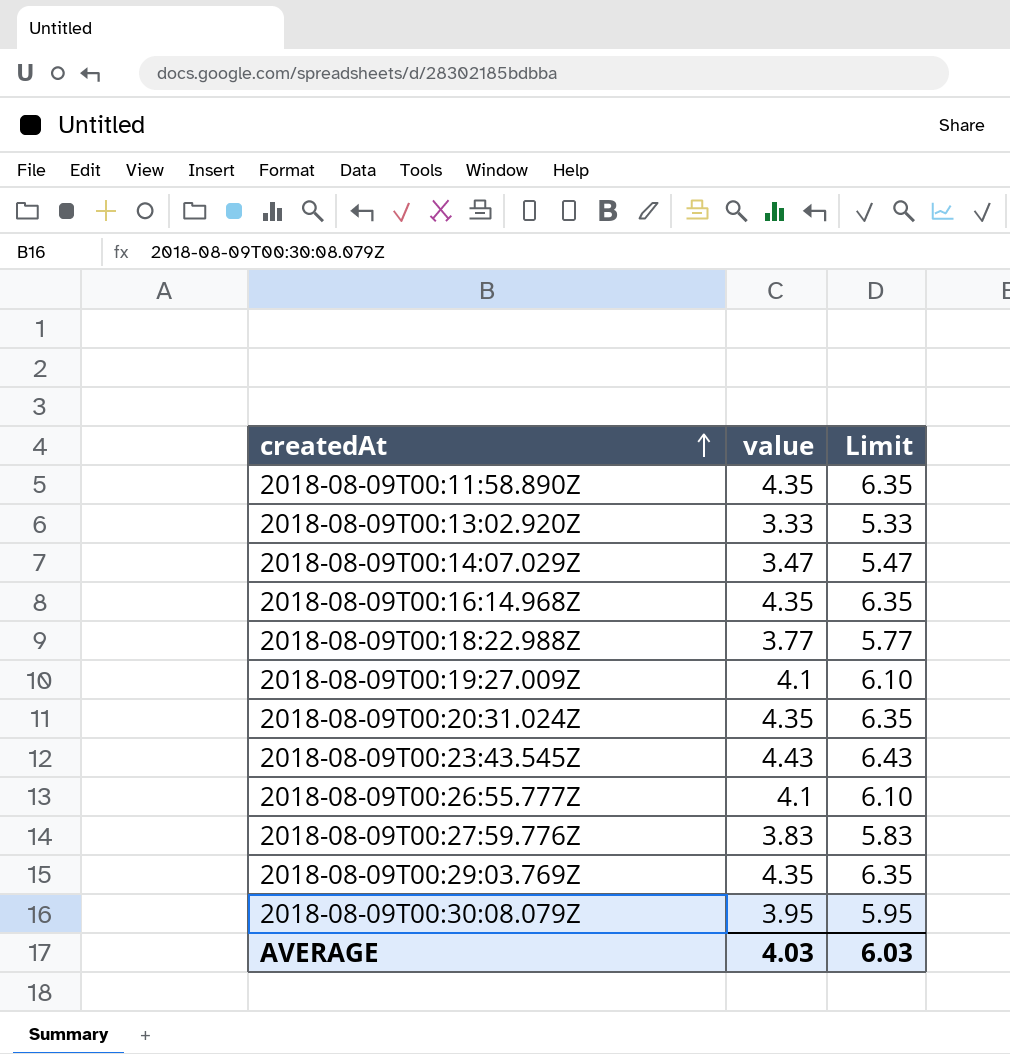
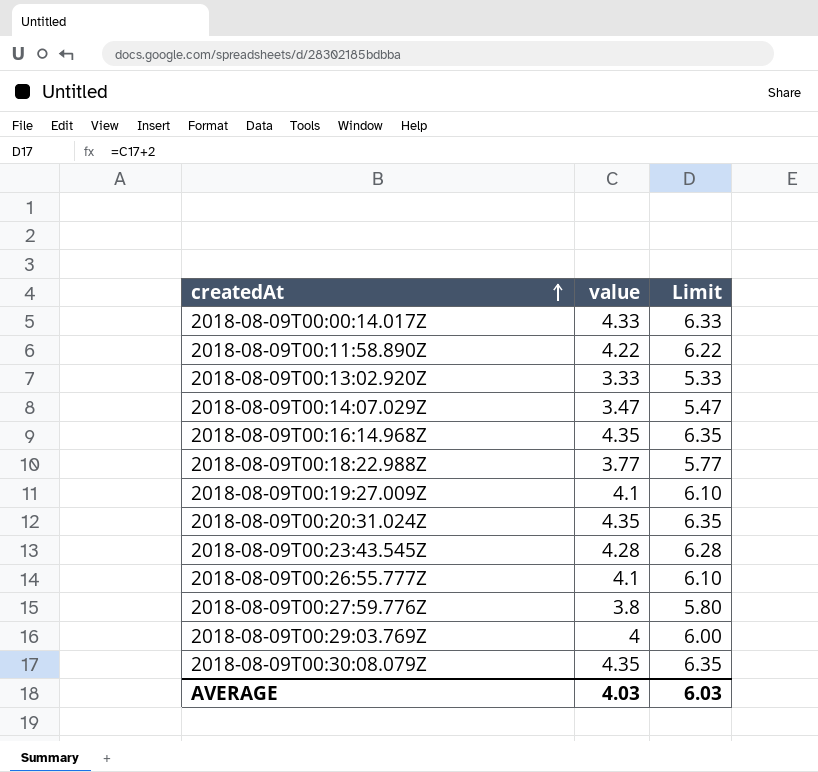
row 2018-08-09T00:00:14.017Z: none -> 4.33 | 6.33
2018-08-09T00:11:58.890Z | value: 4.35 -> 4.22
2018-08-09T00:11:58.890Z | Limit: 6.35 -> 6.22
2018-08-09T00:23:43.545Z | value: 4.43 -> 4.28
2018-08-09T00:23:43.545Z | Limit: 6.43 -> 6.28
2018-08-09T00:27:59.776Z | value: 3.83 -> 3.8
2018-08-09T00:27:59.776Z | Limit: 5.83 -> 5.80
2018-08-09T00:29:03.769Z | value: 4.35 -> 4
2018-08-09T00:29:03.769Z | Limit: 6.35 -> 6.00
2018-08-09T00:30:08.079Z | value: 3.95 -> 4.35
2018-08-09T00:30:08.079Z | Limit: 5.95 -> 6.35

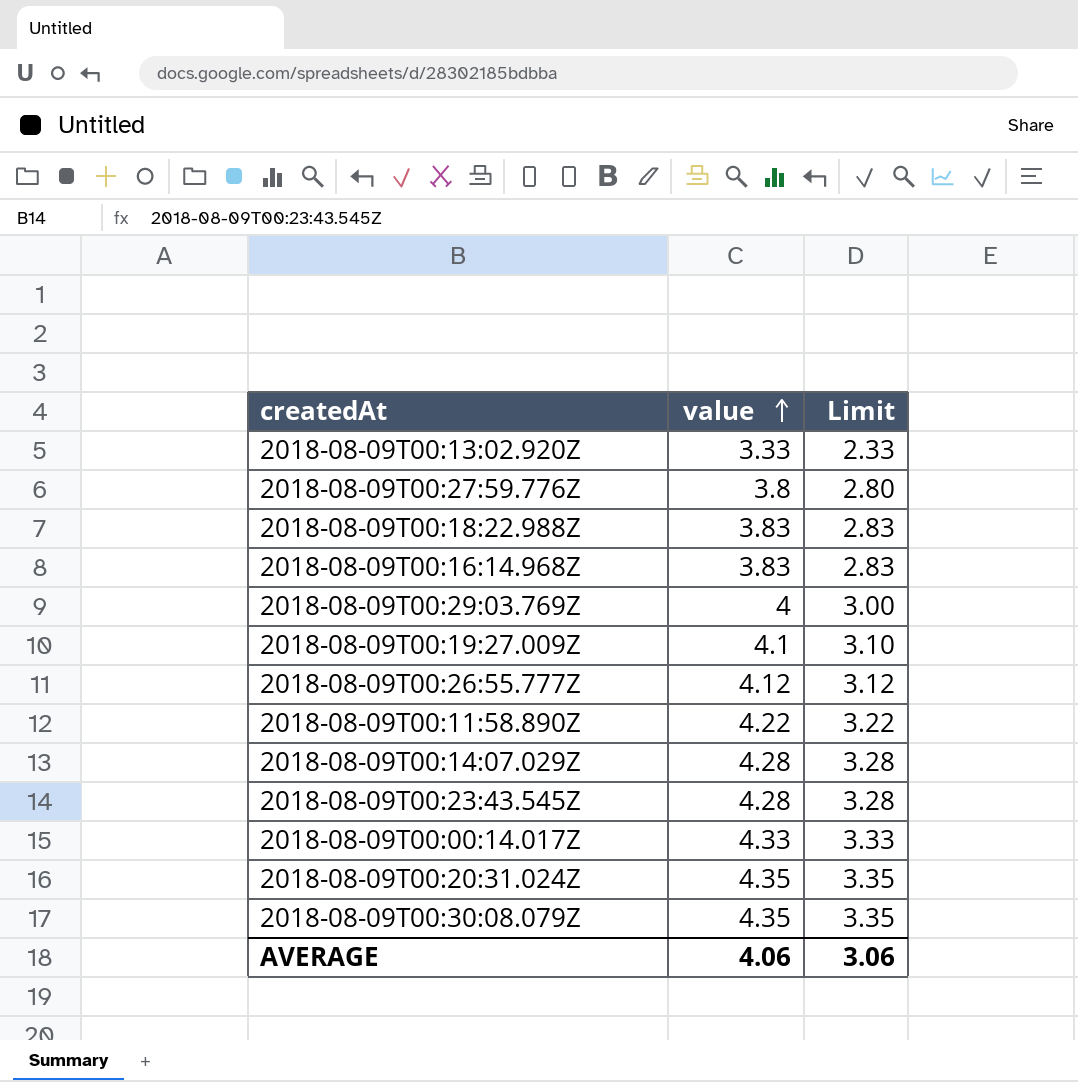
row order: createdAt ascending -> value ascending
column Limit | formula: [value] + 2 -> [value] - 1
2018-08-09T00:18:22.988Z | value: 3.77 -> 3.83
2018-08-09T00:16:14.968Z | value: 4.35 -> 3.83
2018-08-09T00:26:55.777Z | value: 4.1 -> 4.12
2018-08-09T00:14:07.029Z | value: 3.47 -> 4.28
AVERAGE | value: 4.03 -> 4.06
AVERAGE | Limit: 6.03 -> 3.06

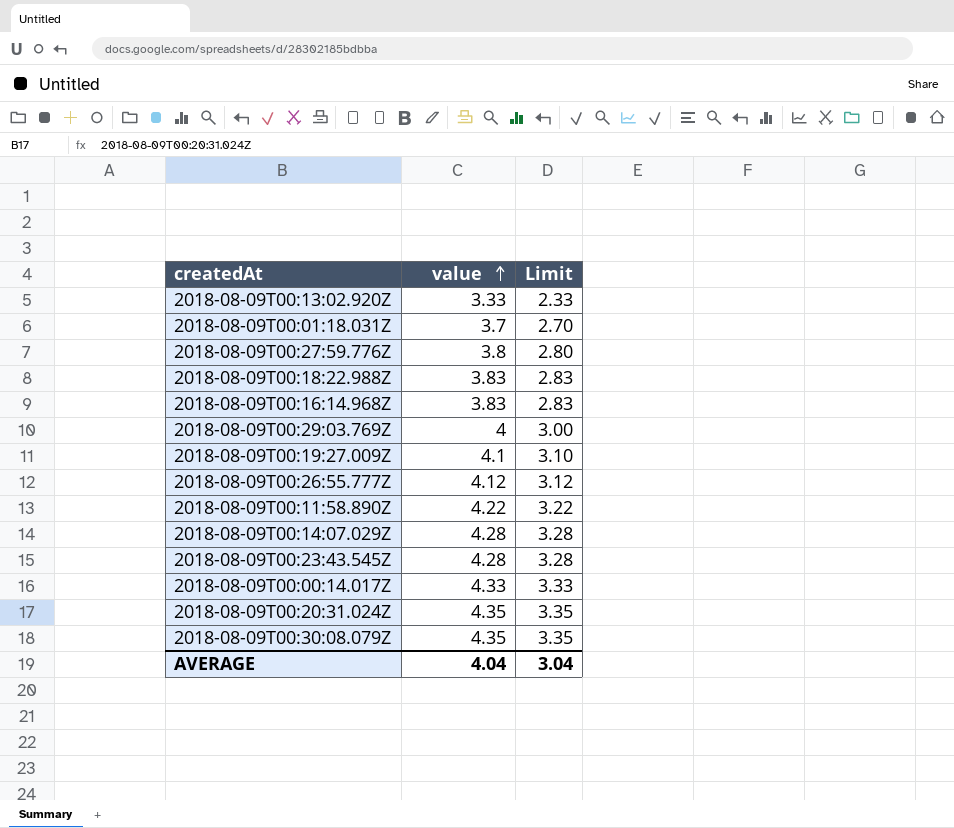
row 2018-08-09T00:01:18.031Z: none -> 3.7 | 2.70
AVERAGE | value: 4.06 -> 4.04
AVERAGE | Limit: 3.06 -> 3.04

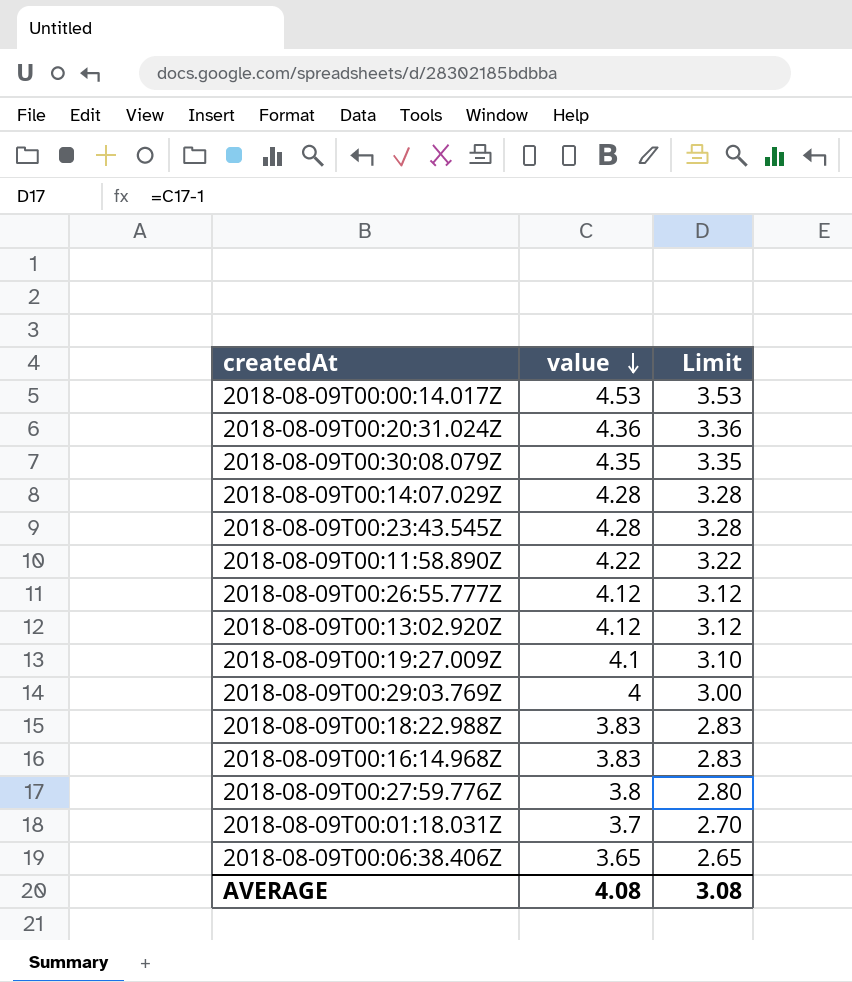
row order: value ascending -> value descending
2018-08-09T00:00:14.017Z | value: 4.33 -> 4.53
2018-08-09T00:00:14.017Z | Limit: 3.33 -> 3.53
2018-08-09T00:20:31.024Z | value: 4.35 -> 4.36
2018-08-09T00:20:31.024Z | Limit: 3.35 -> 3.36
2018-08-09T00:13:02.920Z | value: 3.33 -> 4.12
2018-08-09T00:13:02.920Z | Limit: 2.33 -> 3.12
row 2018-08-09T00:06:38.406Z: none -> 3.65 | 2.65
AVERAGE | value: 4.04 -> 4.08
AVERAGE | Limit: 3.04 -> 3.08

